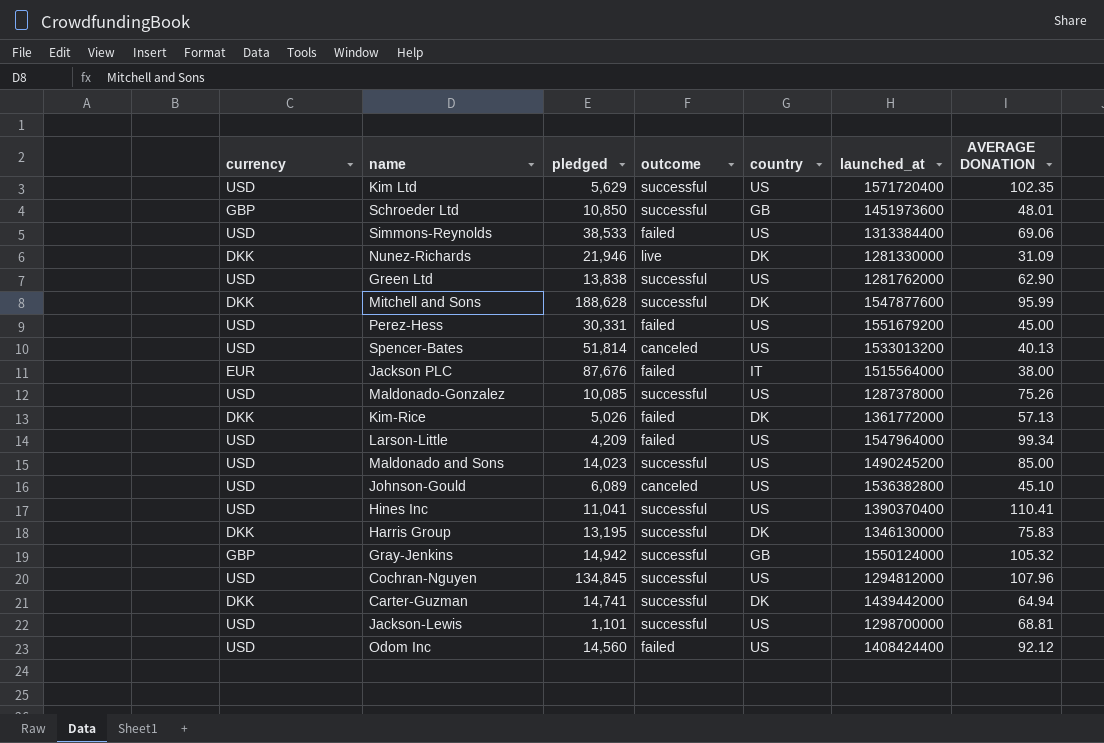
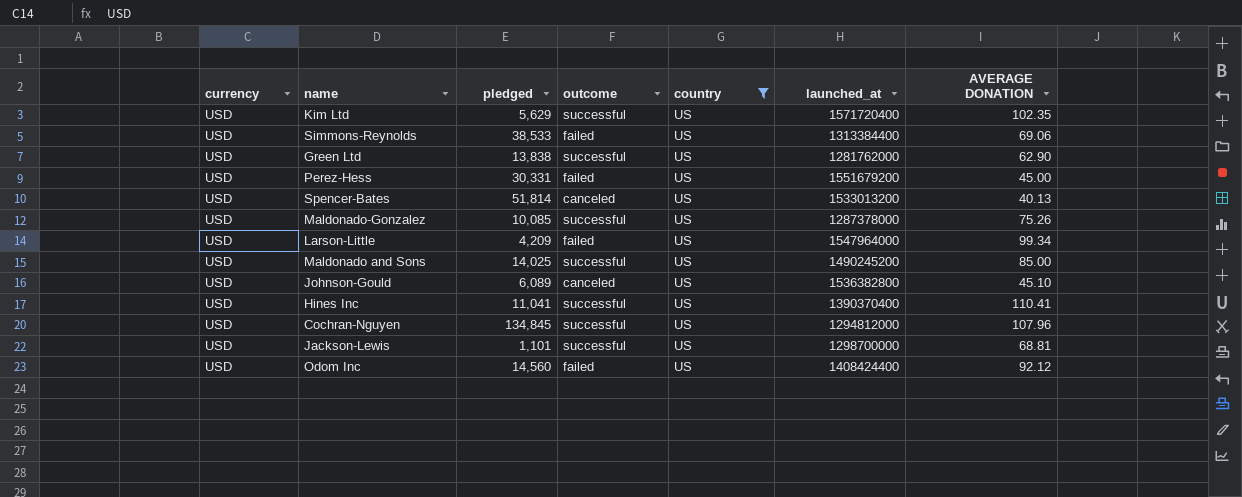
filter: none -> country = US
Maldonado and Sons | pledged: 14,023 -> 14,025

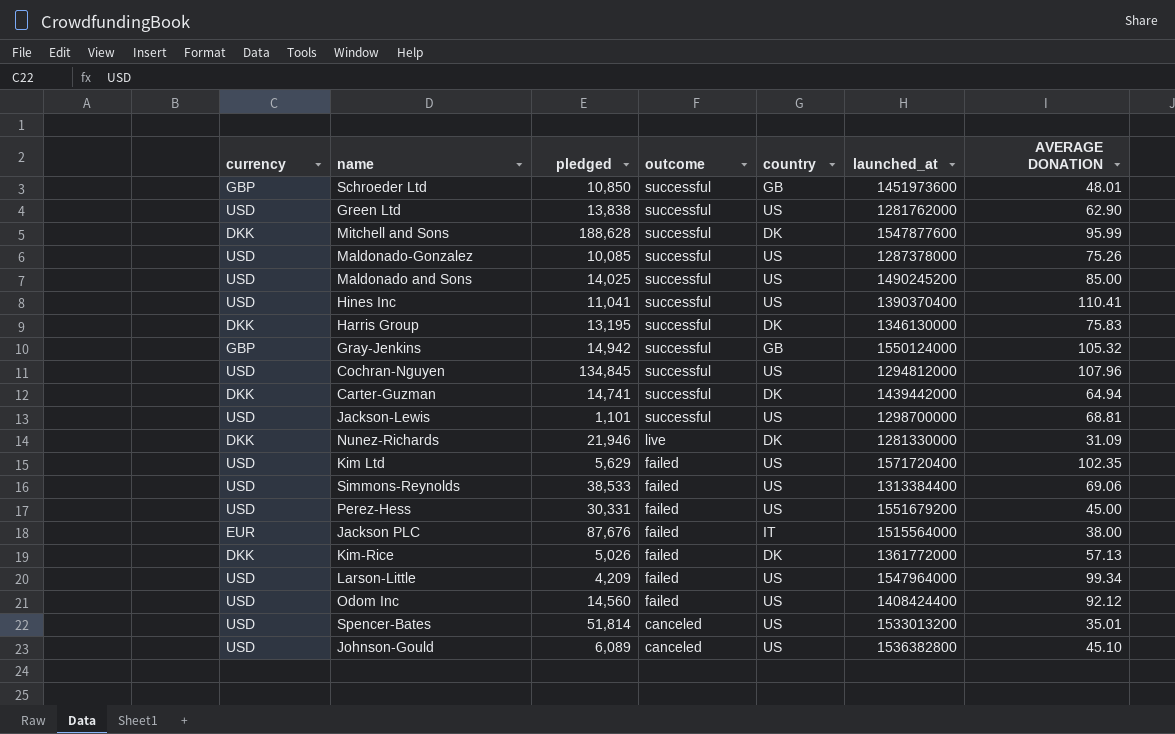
filter: country = US -> none
row order: none -> outcome descending
Kim Ltd | outcome: successful -> failed
Spencer-Bates | AVERAGE DONATION: 40.13 -> 35.01

